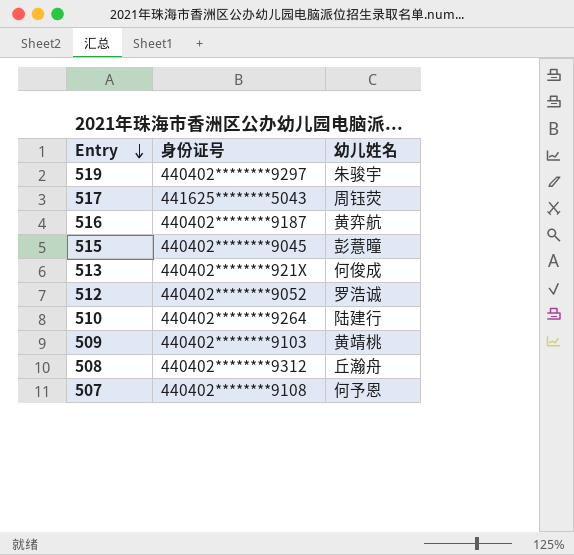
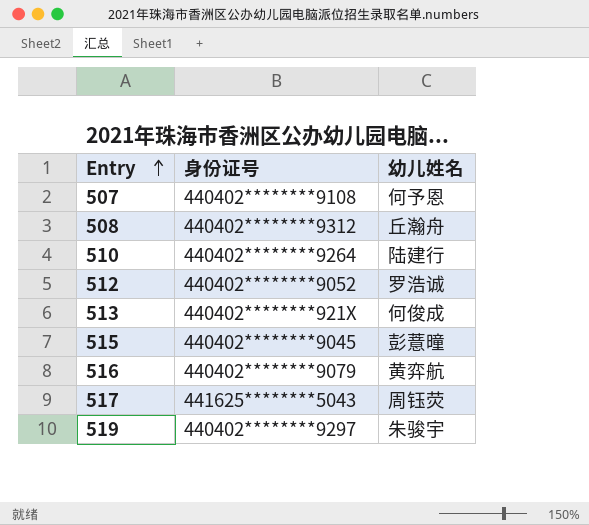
row order: Entry descending -> Entry ascending
row 509: 440402********9103 | 黄靖桃 -> none
516 | 身份证号: 440402********9187 -> 440402********9079

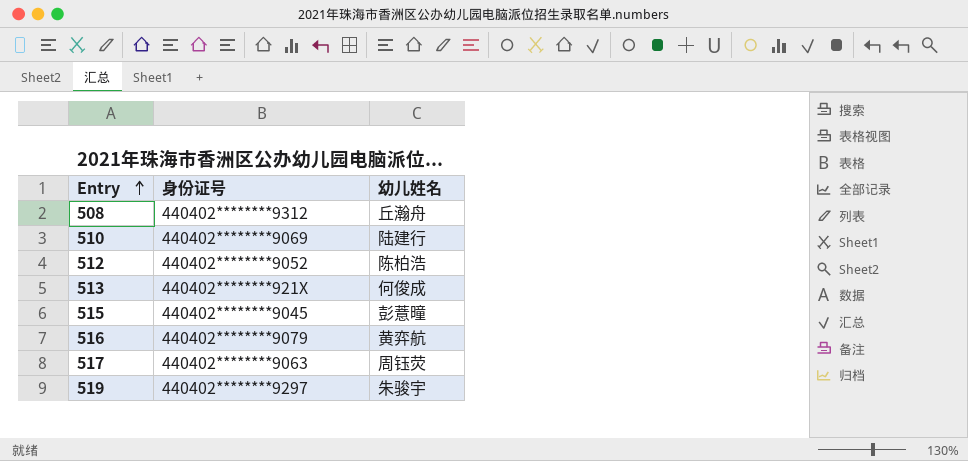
row 507: 440402********9108 | 何予恩 -> none
510 | 身份证号: 440402********9264 -> 440402********9069
512 | 幼儿姓名: 罗浩诚 -> 陈柏浩
517 | 身份证号: 441625********5043 -> 440402********9063

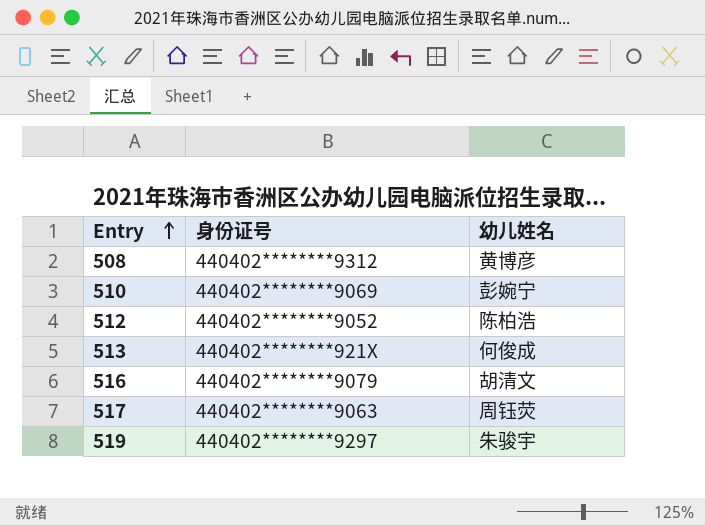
row 515: 440402********9045 | 彭薏曈 -> none
508 | 幼儿姓名: 丘瀚舟 -> 黄博彦
510 | 幼儿姓名: 陆建行 -> 彭婉宁
516 | 幼儿姓名: 黄弈航 -> 胡清文

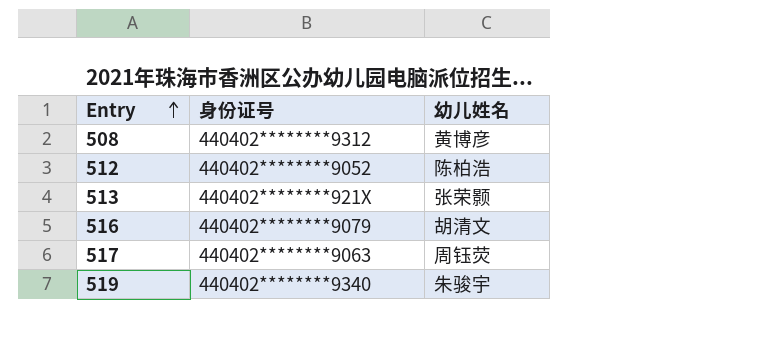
row 510: 440402********9069 | 彭婉宁 -> none
513 | 幼儿姓名: 何俊成 -> 张荣颢
519 | 身份证号: 440402********9297 -> 440402********9340

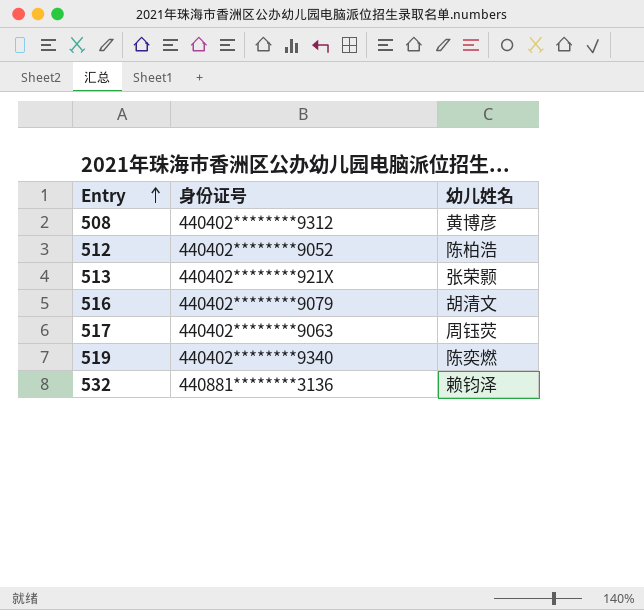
519 | 幼儿姓名: 朱骏宇 -> 陈奕燃
row 532: none -> 440881********3136 | 赖钧泽

